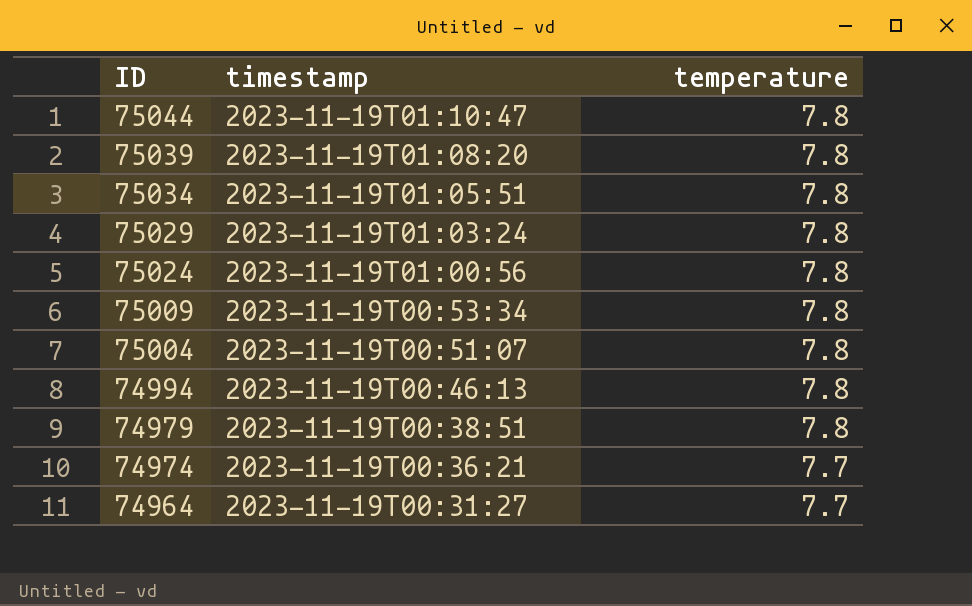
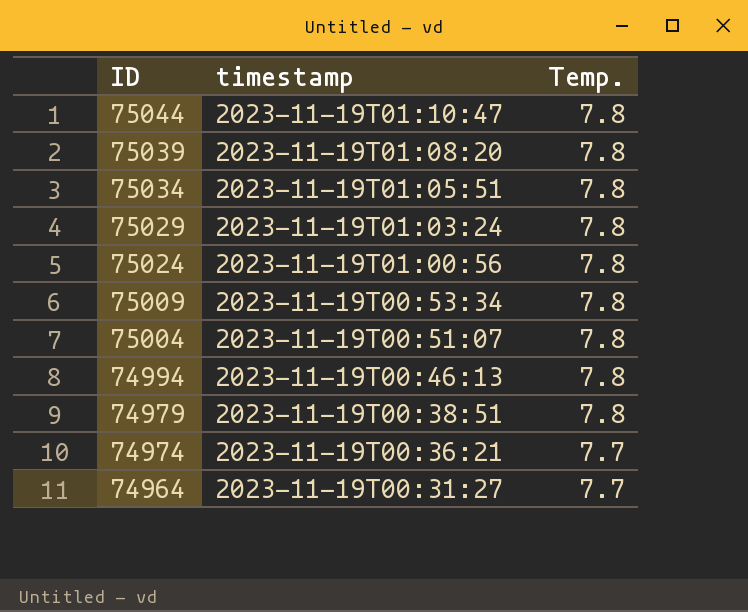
column name: temperature -> Temp.

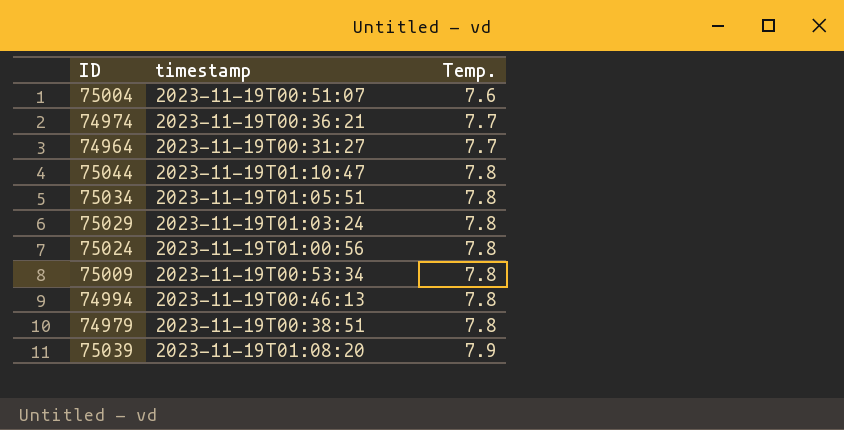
row order: ID descending -> Temp. ascending
75004 | Temp.: 7.8 -> 7.6
75039 | Temp.: 7.8 -> 7.9

